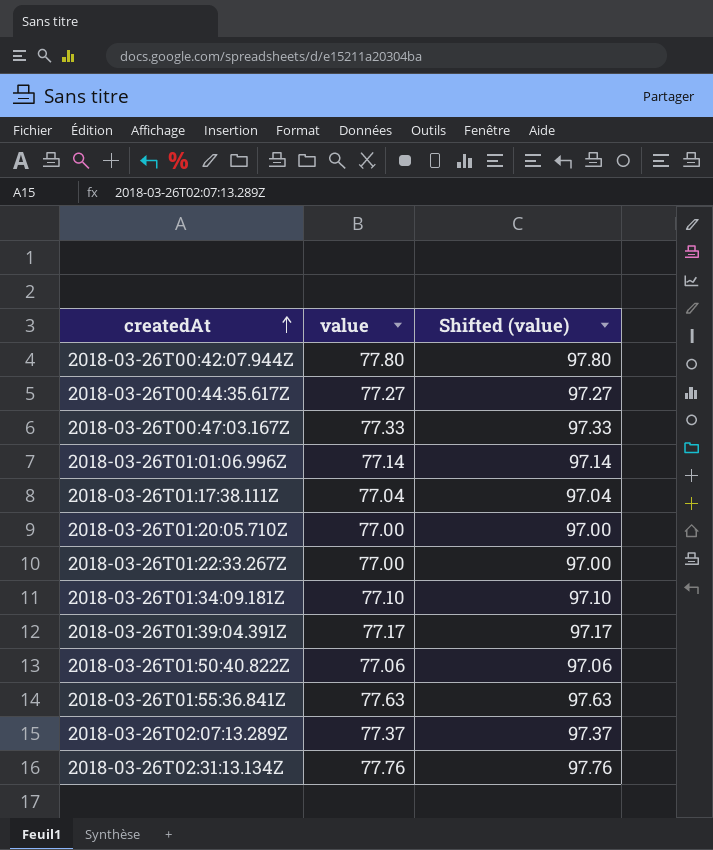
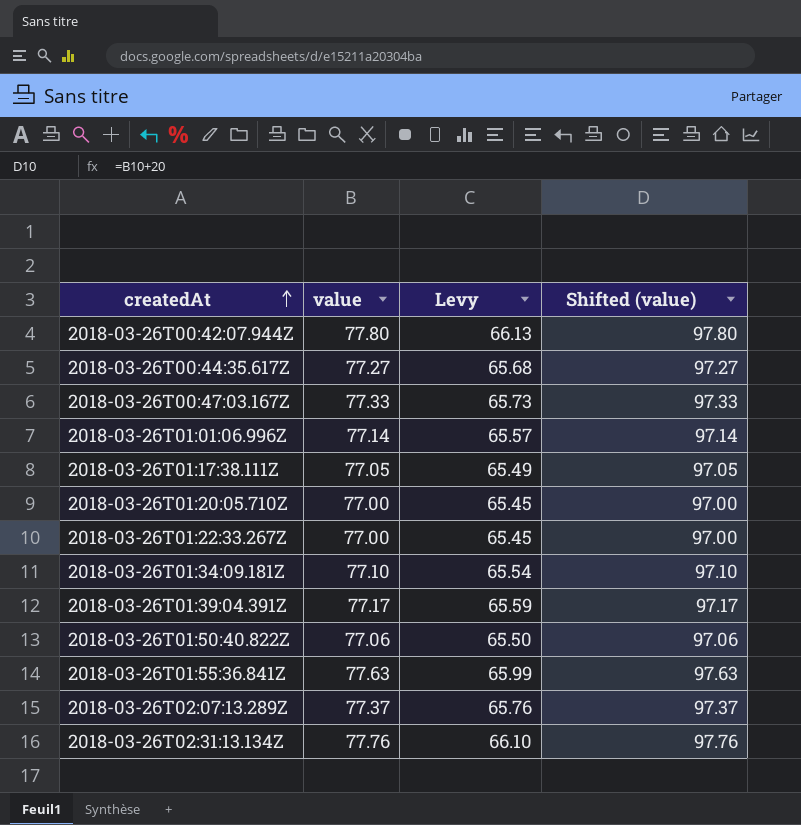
column Levy | formula: none -> [value] * 0.85
2018-03-26T01:17:38.111Z | value: 77.04 -> 77.05
2018-03-26T01:17:38.111Z | Shifted (value): 97.04 -> 97.05

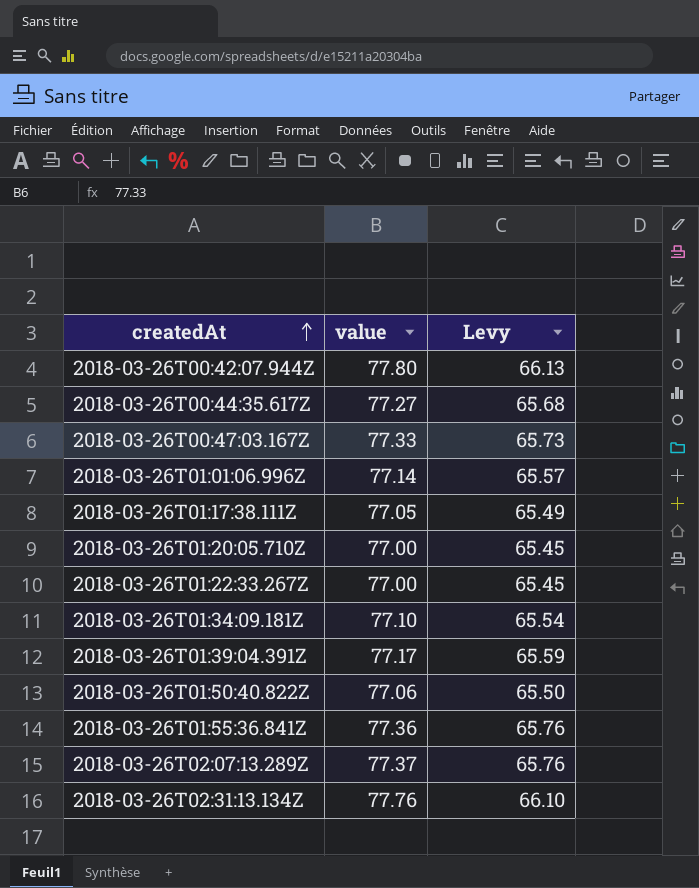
column Shifted (value) | formula: [value] + 20 -> none
2018-03-26T01:55:36.841Z | value: 77.63 -> 77.36
2018-03-26T01:55:36.841Z | Levy: 65.99 -> 65.76

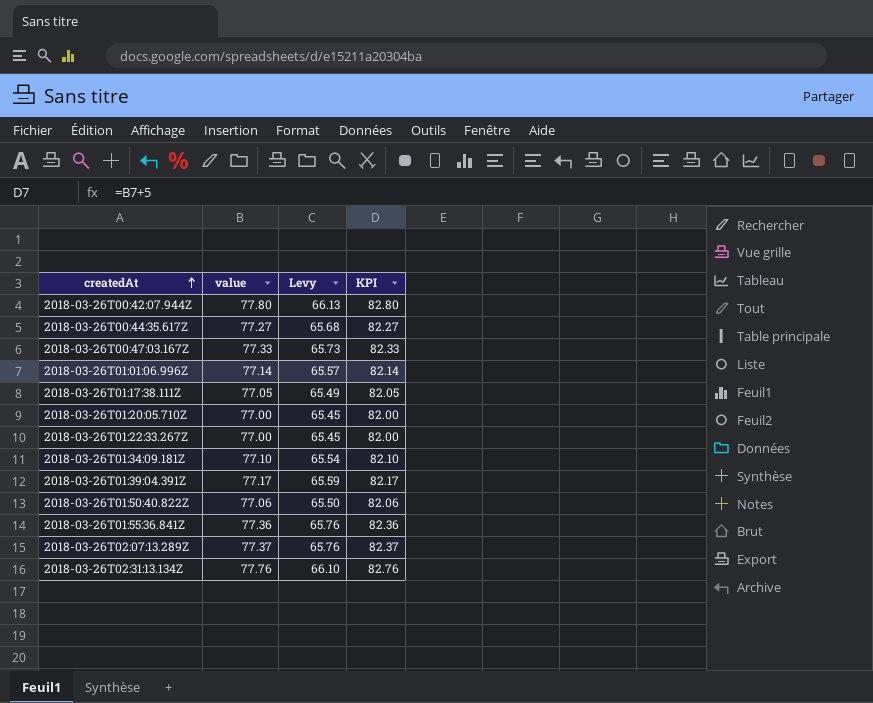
column KPI | formula: none -> [value] + 5

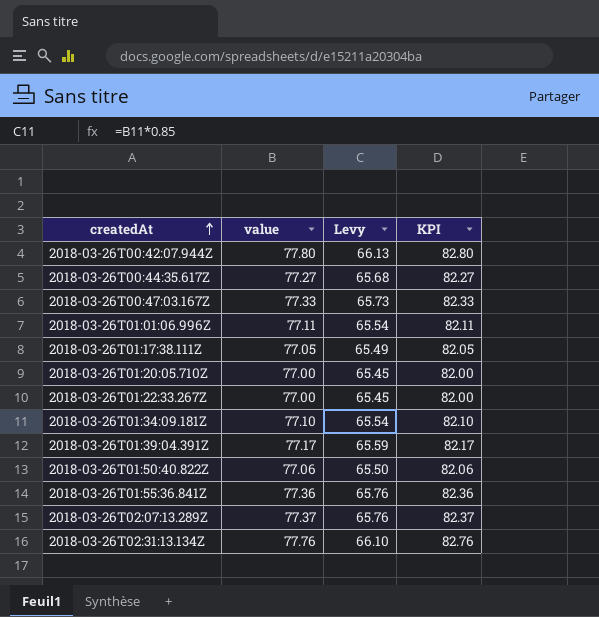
2018-03-26T01:01:06.996Z | value: 77.14 -> 77.11
2018-03-26T01:01:06.996Z | Levy: 65.57 -> 65.54
2018-03-26T01:01:06.996Z | KPI: 82.14 -> 82.11

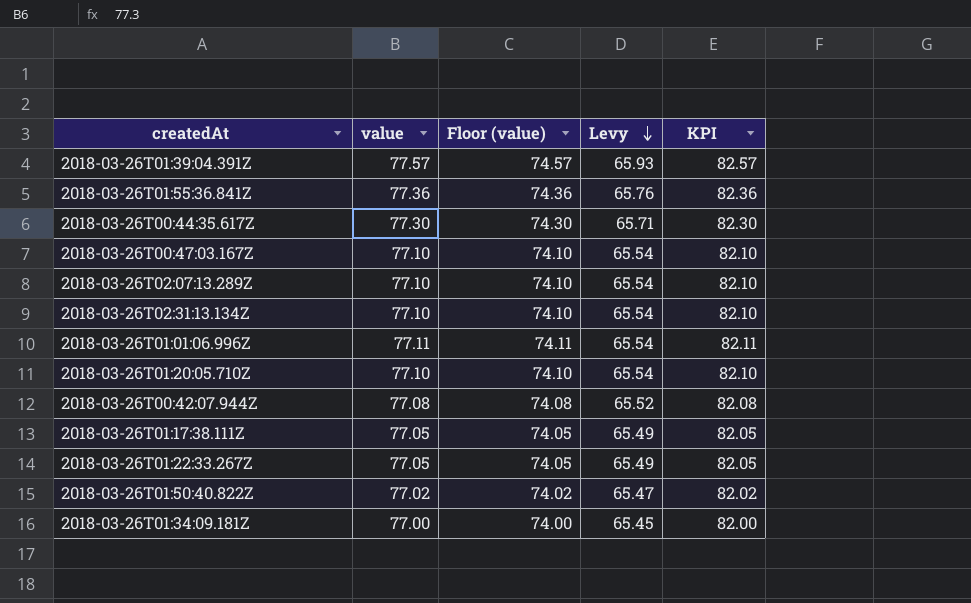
row order: createdAt ascending -> Levy descending
column Floor (value) | formula: none -> [value] - 3
2018-03-26T01:39:04.391Z | value: 77.17 -> 77.57
2018-03-26T01:39:04.391Z | Levy: 65.59 -> 65.93
2018-03-26T01:39:04.391Z | KPI: 82.17 -> 82.57
2018-03-26T00:44:35.617Z | value: 77.27 -> 77.30
2018-03-26T00:44:35.617Z | Levy: 65.68 -> 65.71
2018-03-26T00:44:35.617Z | KPI: 82.27 -> 82.30
2018-03-26T00:47:03.167Z | value: 77.33 -> 77.10
2018-03-26T00:47:03.167Z | Levy: 65.73 -> 65.54
2018-03-26T00:47:03.167Z | KPI: 82.33 -> 82.10
2018-03-26T02:07:13.289Z | value: 77.37 -> 77.10
2018-03-26T02:07:13.289Z | Levy: 65.76 -> 65.54
2018-03-26T02:07:13.289Z | KPI: 82.37 -> 82.10
2018-03-26T02:31:13.134Z | value: 77.76 -> 77.10
2018-03-26T02:31:13.134Z | Levy: 66.10 -> 65.54
2018-03-26T02:31:13.134Z | KPI: 82.76 -> 82.10
2018-03-26T01:20:05.710Z | value: 77.00 -> 77.10
2018-03-26T01:20:05.710Z | Levy: 65.45 -> 65.54
2018-03-26T01:20:05.710Z | KPI: 82.00 -> 82.10
2018-03-26T00:42:07.944Z | value: 77.80 -> 77.08
2018-03-26T00:42:07.944Z | Levy: 66.13 -> 65.52
2018-03-26T00:42:07.944Z | KPI: 82.80 -> 82.08
2018-03-26T01:22:33.267Z | value: 77.00 -> 77.05
2018-03-26T01:22:33.267Z | Levy: 65.45 -> 65.49
2018-03-26T01:22:33.267Z | KPI: 82.00 -> 82.05
2018-03-26T01:50:40.822Z | value: 77.06 -> 77.02
2018-03-26T01:50:40.822Z | Levy: 65.50 -> 65.47
2018-03-26T01:50:40.822Z | KPI: 82.06 -> 82.02
2018-03-26T01:34:09.181Z | value: 77.10 -> 77.00
2018-03-26T01:34:09.181Z | Levy: 65.54 -> 65.45
2018-03-26T01:34:09.181Z | KPI: 82.10 -> 82.00

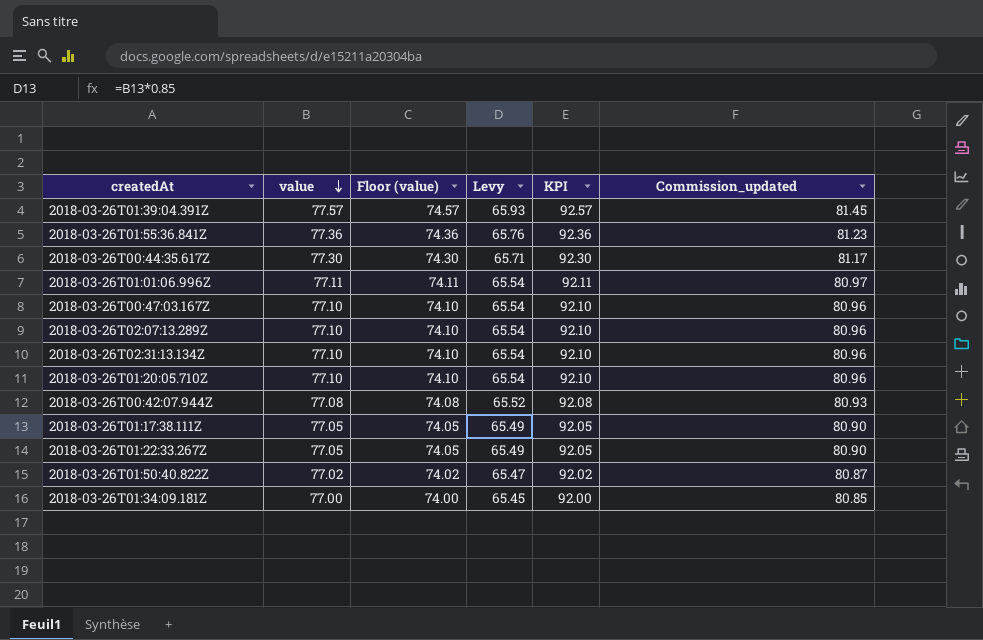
row order: Levy descending -> value descending
column KPI | formula: [value] + 5 -> [value] + 15
column Commission_updated | formula: none -> [value] * 1.05

